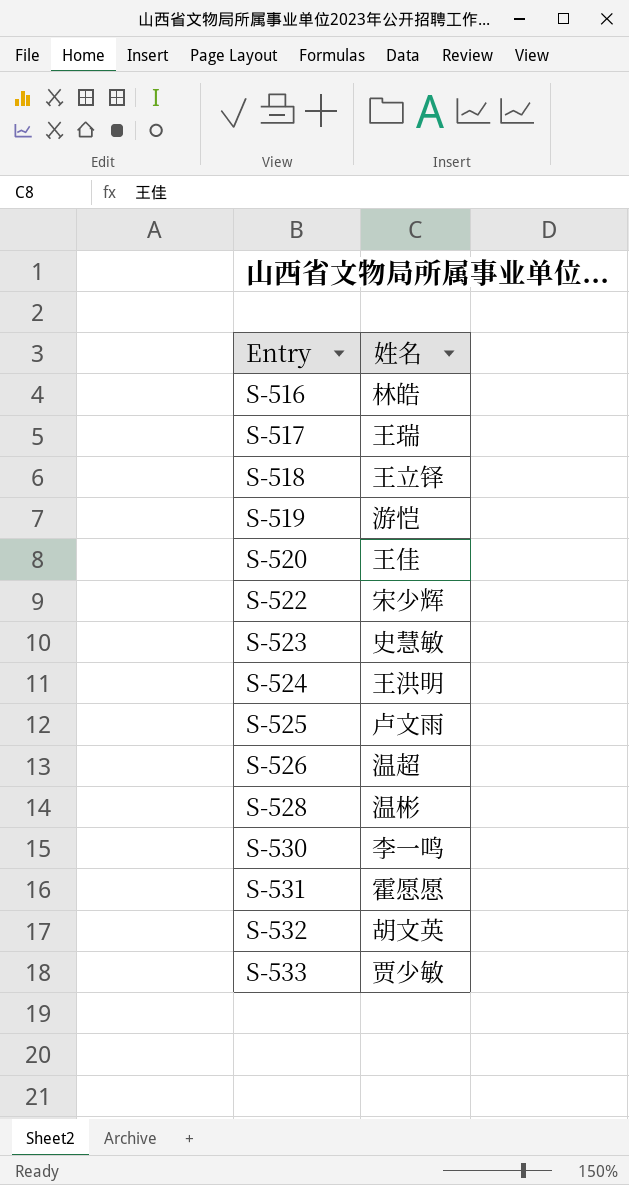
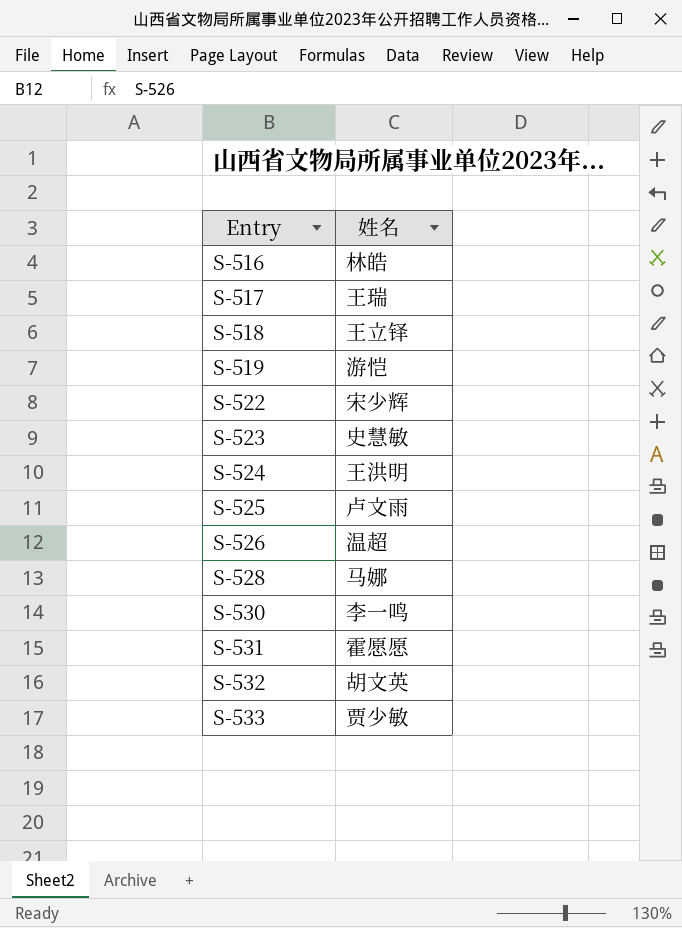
row S-520: 王佳 -> none
S-528 | 姓名: 温彬 -> 马娜

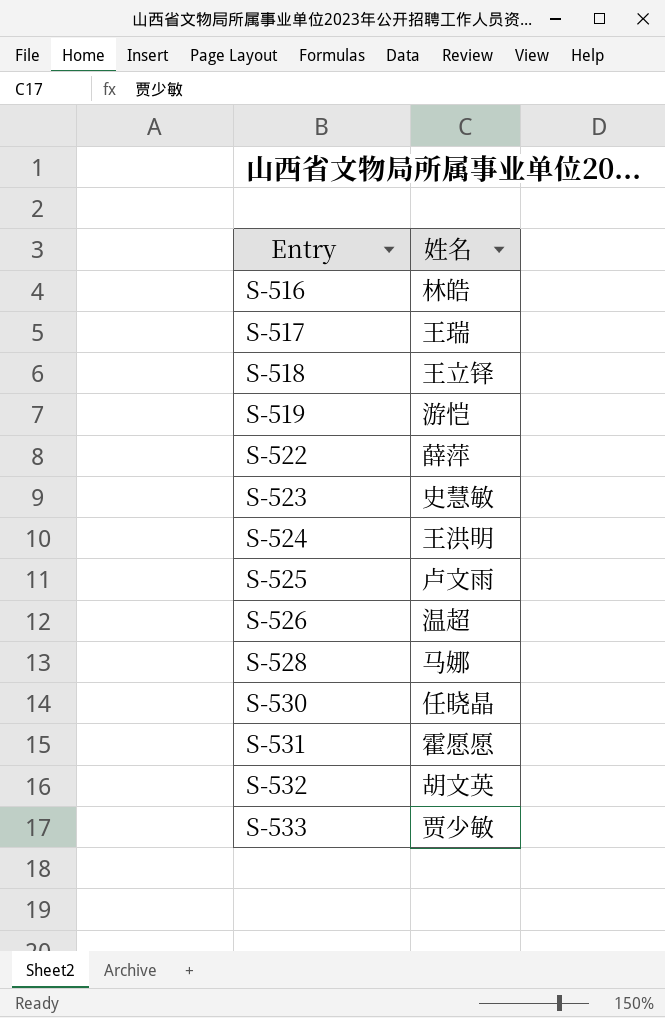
S-522 | 姓名: 宋少辉 -> 薛萍
S-530 | 姓名: 李一鸣 -> 任晓晶

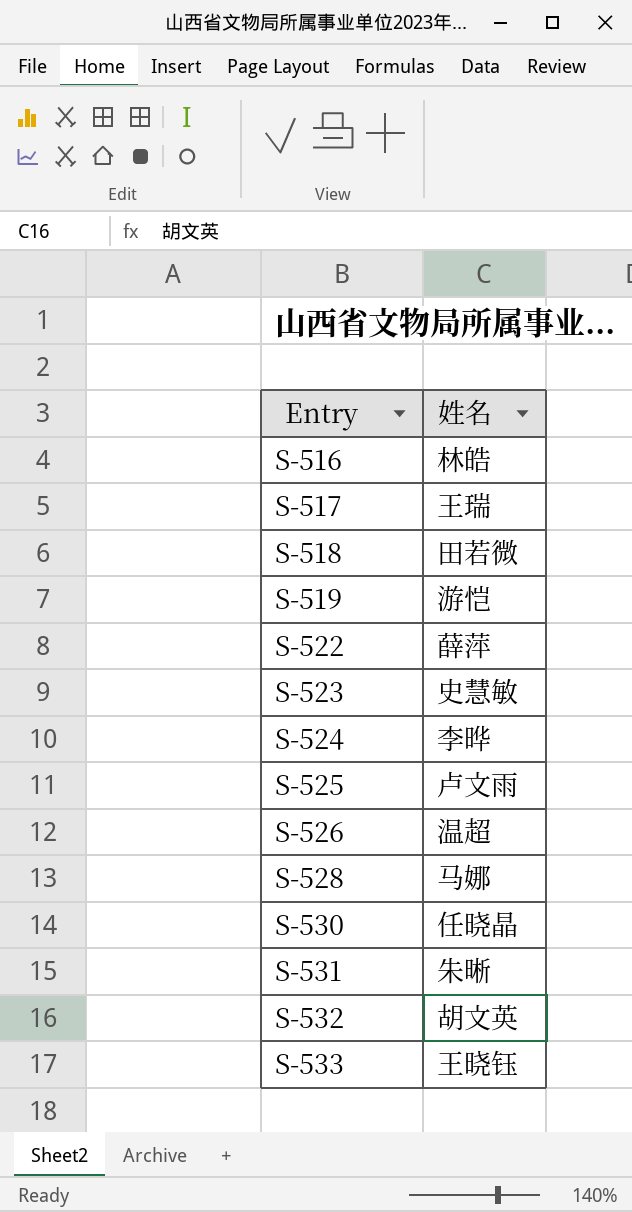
S-518 | 姓名: 王立铎 -> 田若微
S-524 | 姓名: 王洪明 -> 李晔
S-531 | 姓名: 霍愿愿 -> 朱晰
S-533 | 姓名: 贾少敏 -> 王晓钰

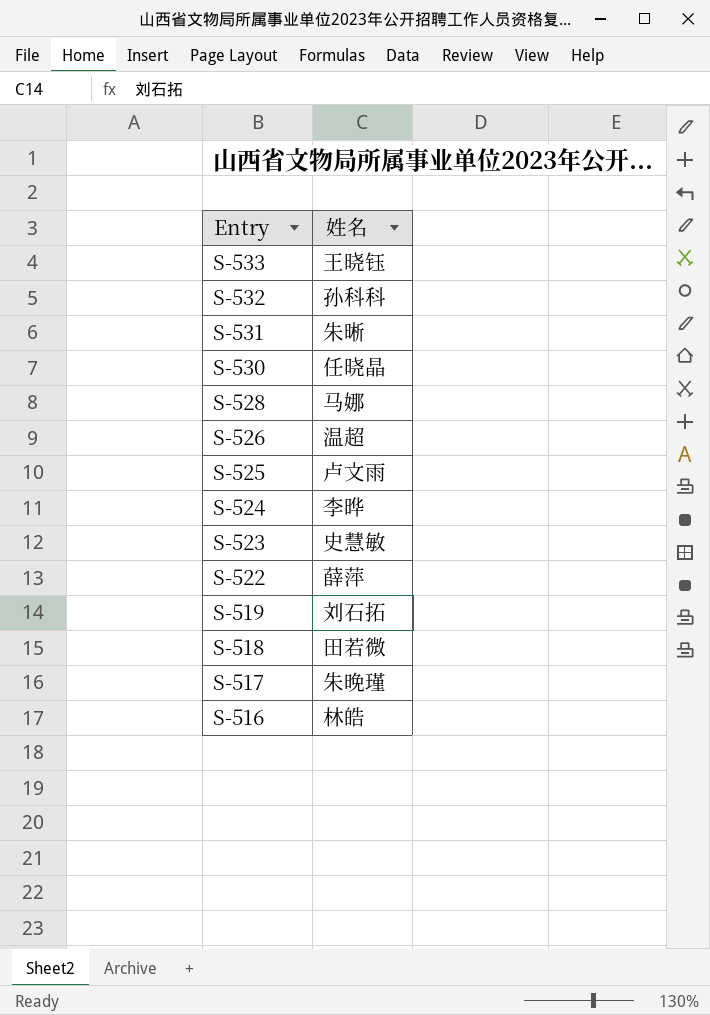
row order: Entry ascending -> Entry descending
S-532 | 姓名: 胡文英 -> 孙科科
S-519 | 姓名: 游恺 -> 刘石拓
S-517 | 姓名: 王瑞 -> 朱晚瑾

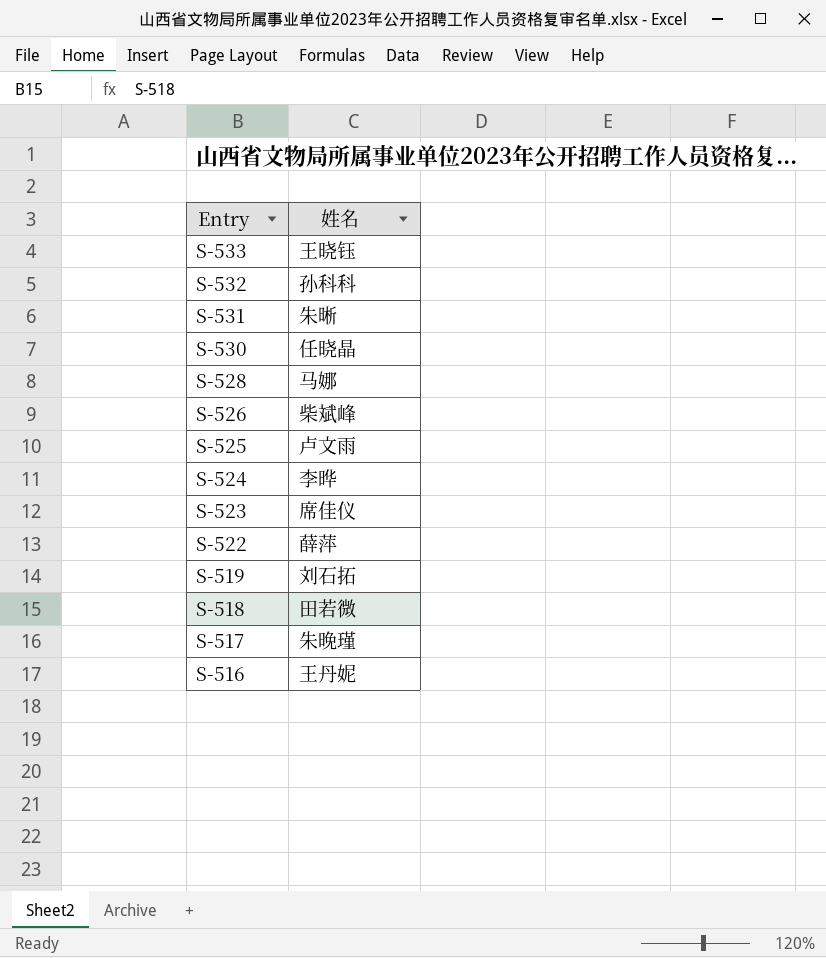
S-526 | 姓名: 温超 -> 柴斌峰
S-523 | 姓名: 史慧敏 -> 席佳仪
S-516 | 姓名: 林皓 -> 王丹妮

